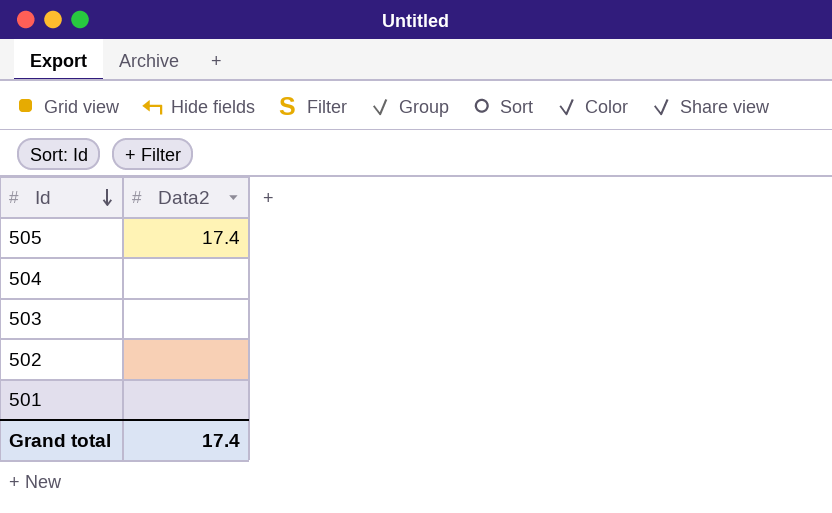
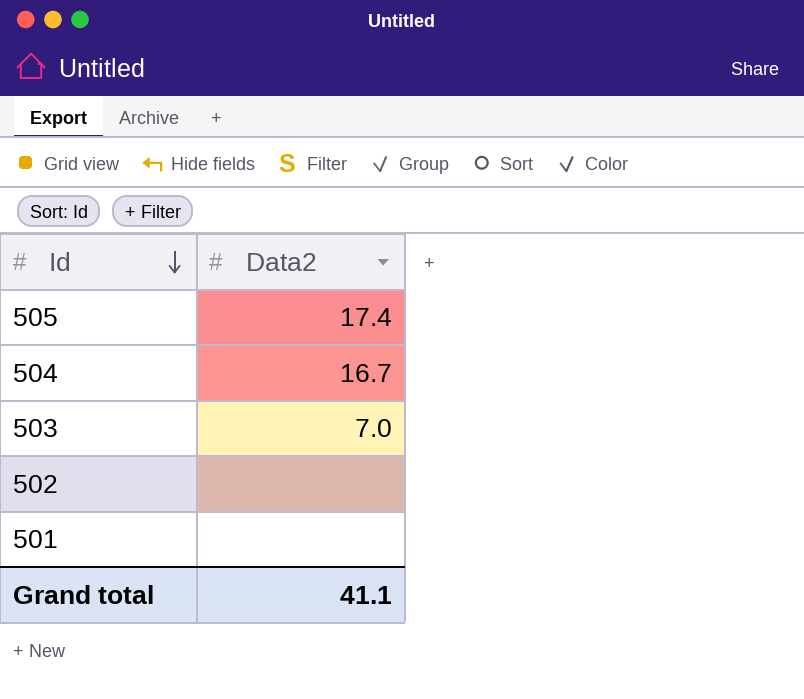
504 | Data2: none -> 16.7
503 | Data2: none -> 7.0
Grand total | Data2: 17.4 -> 41.1

